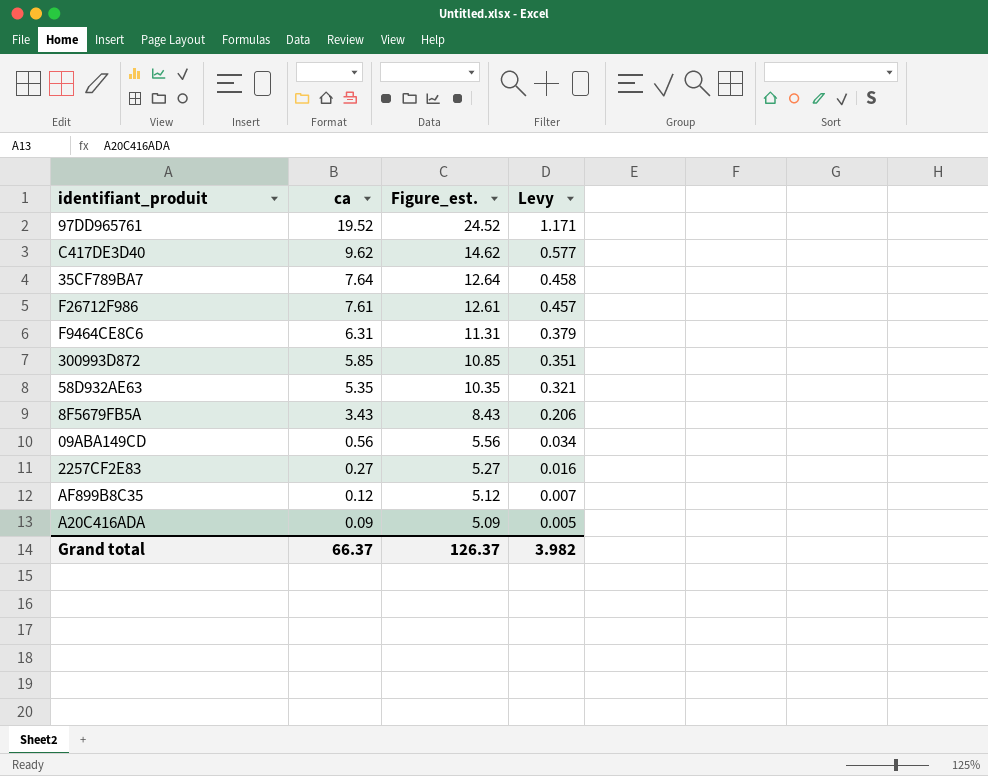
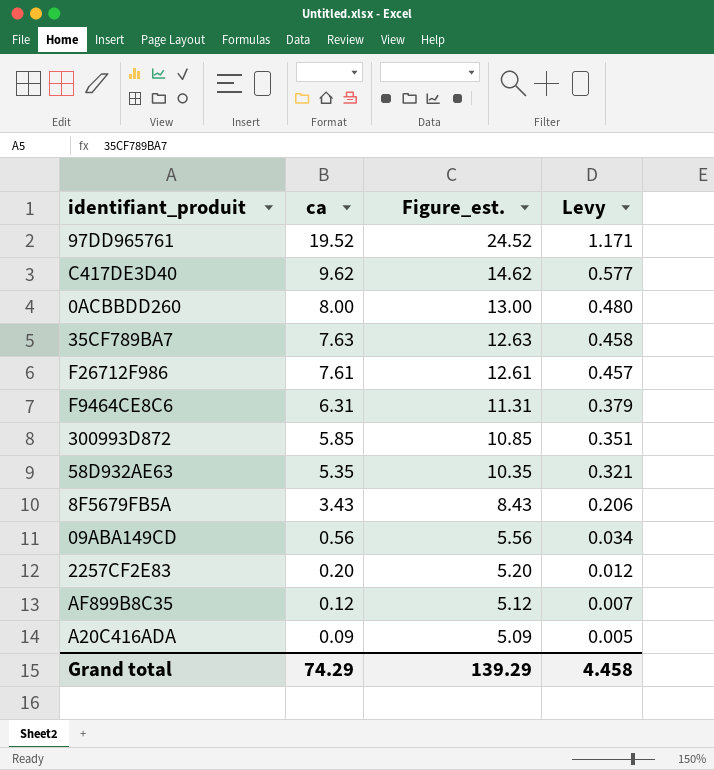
row 0ACBBDD260: none -> 8.00 | 13.00 | 0.480
35CF789BA7 | ca: 7.64 -> 7.63
35CF789BA7 | Figure_est.: 12.64 -> 12.63
2257CF2E83 | ca: 0.27 -> 0.20
2257CF2E83 | Figure_est.: 5.27 -> 5.20
2257CF2E83 | Levy: 0.016 -> 0.012
Grand total | ca: 66.37 -> 74.29
Grand total | Figure_est.: 126.37 -> 139.29
Grand total | Levy: 3.982 -> 4.458

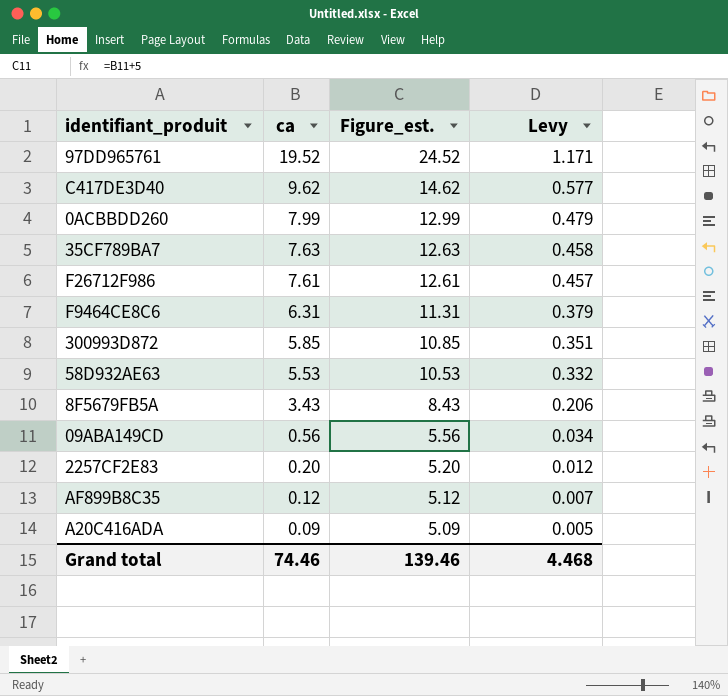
0ACBBDD260 | ca: 8.00 -> 7.99
0ACBBDD260 | Figure_est.: 13.00 -> 12.99
0ACBBDD260 | Levy: 0.480 -> 0.479
58D932AE63 | ca: 5.35 -> 5.53
58D932AE63 | Figure_est.: 10.35 -> 10.53
58D932AE63 | Levy: 0.321 -> 0.332
Grand total | ca: 74.29 -> 74.46
Grand total | Figure_est.: 139.29 -> 139.46
Grand total | Levy: 4.458 -> 4.468

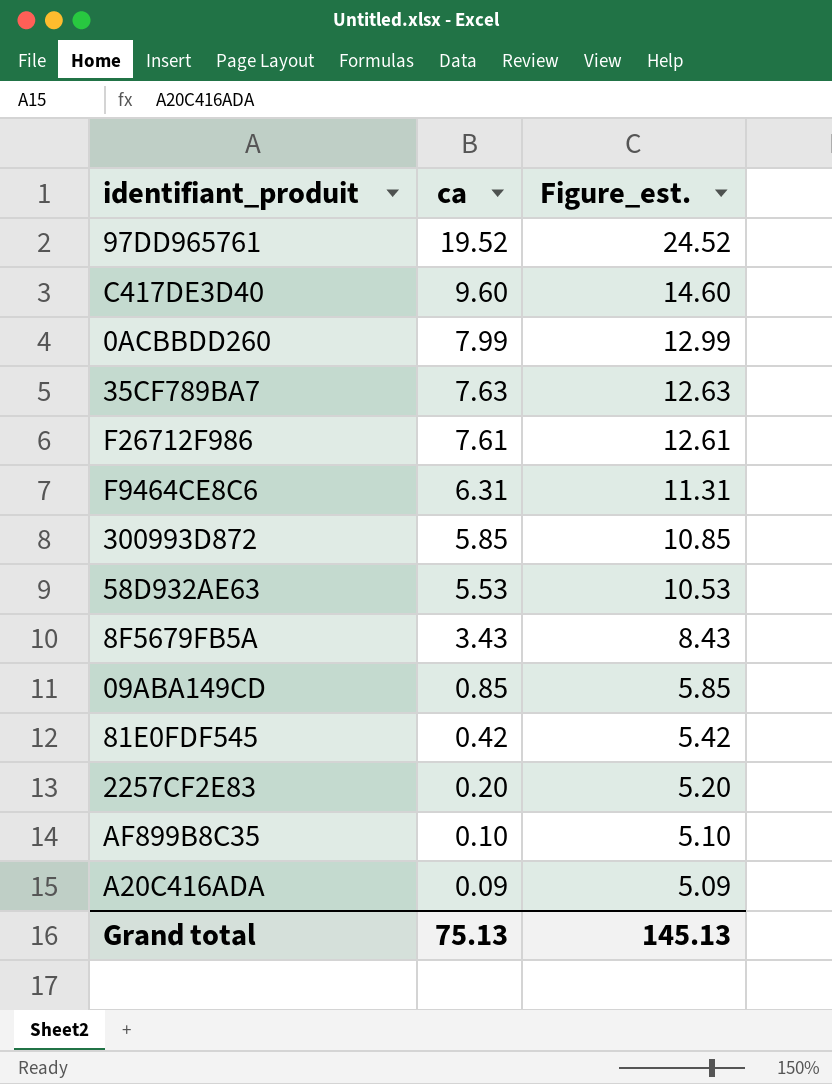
column Levy | formula: [ca] * 0.06 -> none
C417DE3D40 | ca: 9.62 -> 9.60
C417DE3D40 | Figure_est.: 14.62 -> 14.60
09ABA149CD | ca: 0.56 -> 0.85
09ABA149CD | Figure_est.: 5.56 -> 5.85
row 81E0FDF545: none -> 0.42 | 5.42
AF899B8C35 | ca: 0.12 -> 0.10
AF899B8C35 | Figure_est.: 5.12 -> 5.10
Grand total | ca: 74.46 -> 75.13
Grand total | Figure_est.: 139.46 -> 145.13

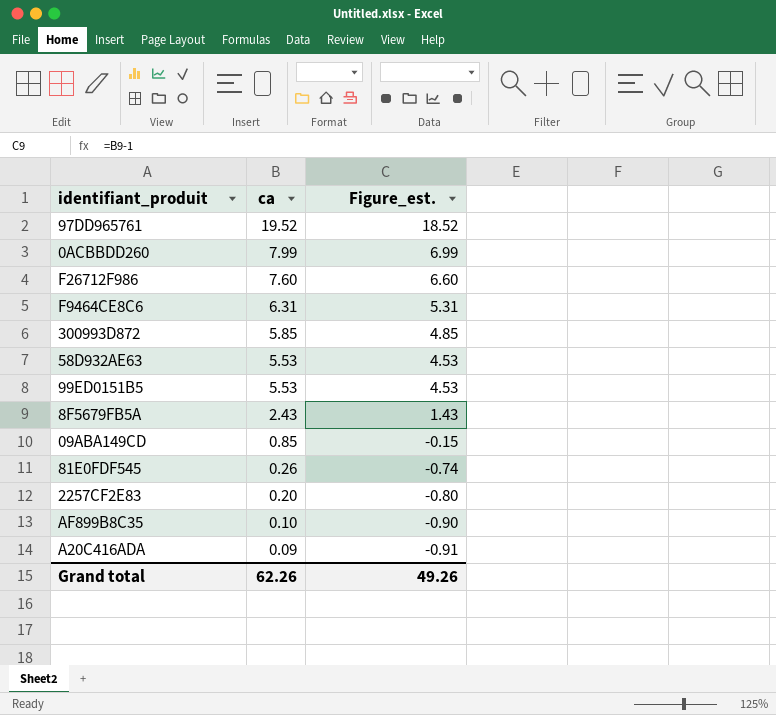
column Figure_est. | formula: [ca] + 5 -> [ca] - 1
row C417DE3D40: 9.60 | 14.60 -> none
row 35CF789BA7: 7.63 | 12.63 -> none
F26712F986 | ca: 7.61 -> 7.60
row 99ED0151B5: none -> 5.53 | 4.53
8F5679FB5A | ca: 3.43 -> 2.43
81E0FDF545 | ca: 0.42 -> 0.26
Grand total | ca: 75.13 -> 62.26
Grand total | Figure_est.: 145.13 -> 49.26

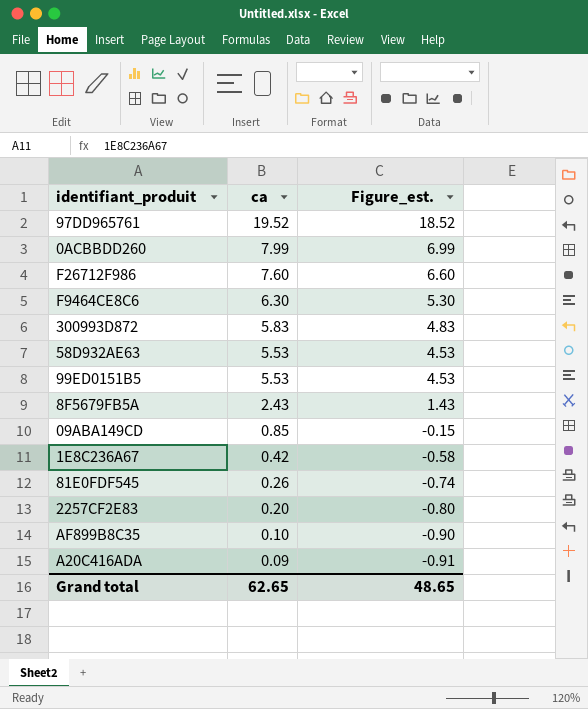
F9464CE8C6 | ca: 6.31 -> 6.30
F9464CE8C6 | Figure_est.: 5.31 -> 5.30
300993D872 | ca: 5.85 -> 5.83
300993D872 | Figure_est.: 4.85 -> 4.83
row 1E8C236A67: none -> 0.42 | -0.58
Grand total | ca: 62.26 -> 62.65
Grand total | Figure_est.: 49.26 -> 48.65

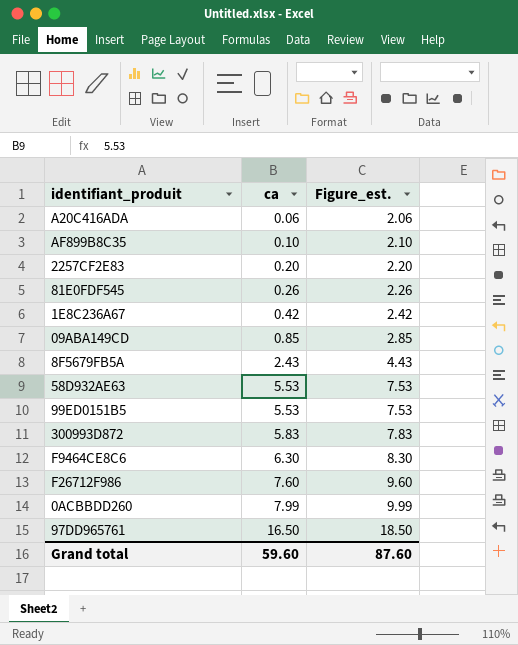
row order: ca descending -> ca ascending
column Figure_est. | formula: [ca] - 1 -> [ca] + 2
A20C416ADA | ca: 0.09 -> 0.06
97DD965761 | ca: 19.52 -> 16.50
Grand total | ca: 62.65 -> 59.60
Grand total | Figure_est.: 48.65 -> 87.60

